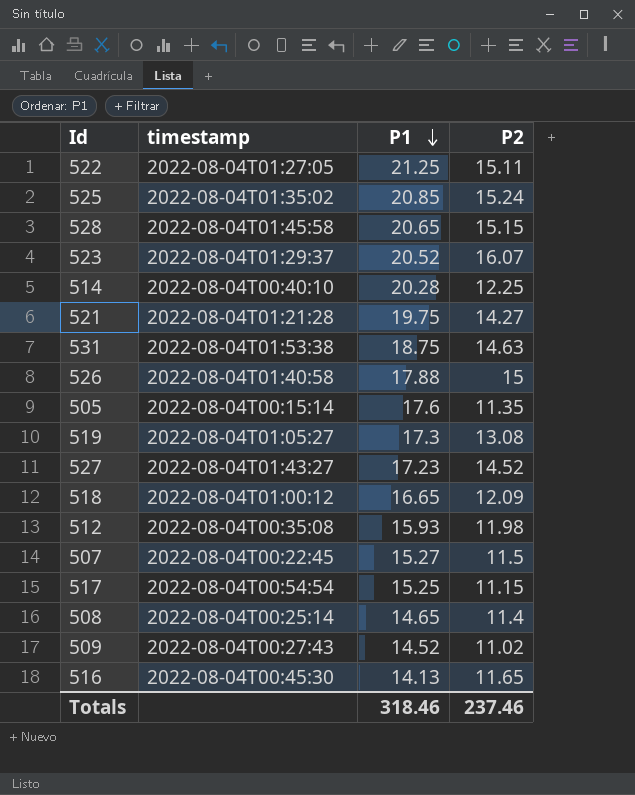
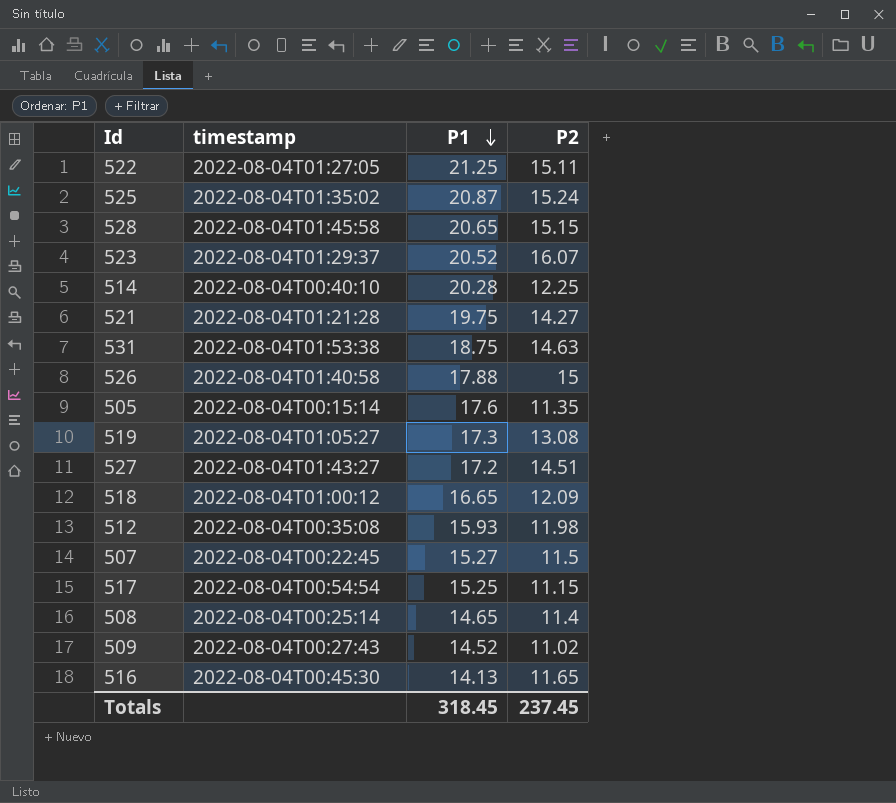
525 | P1: 20.85 -> 20.87
527 | P1: 17.23 -> 17.2
527 | P2: 14.52 -> 14.51
Totals | P1: 318.46 -> 318.45
Totals | P2: 237.46 -> 237.45

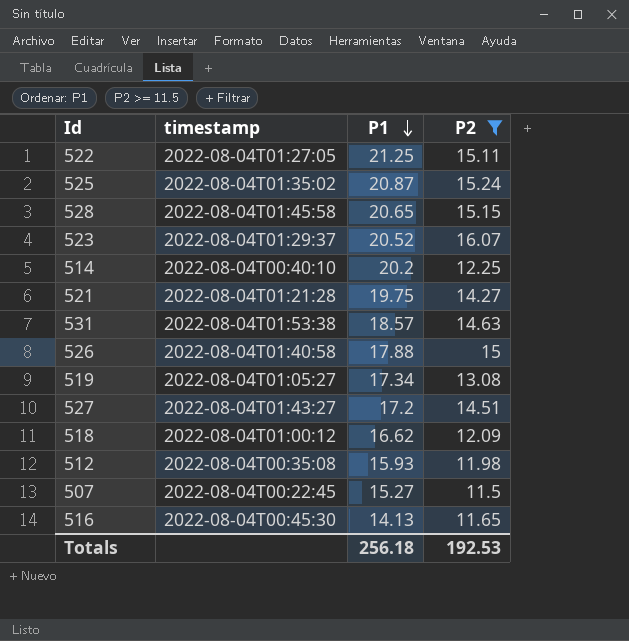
filter: none -> P2 >= 11.5
514 | P1: 20.28 -> 20.2
531 | P1: 18.75 -> 18.57
519 | P1: 17.3 -> 17.34
518 | P1: 16.65 -> 16.62
Totals | P1: 318.45 -> 256.18
Totals | P2: 237.45 -> 192.53

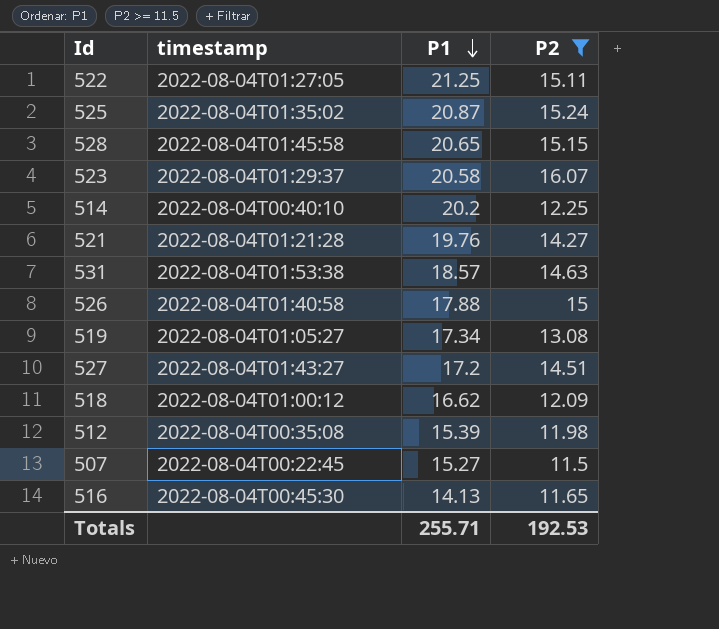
523 | P1: 20.52 -> 20.58
521 | P1: 19.75 -> 19.76
512 | P1: 15.93 -> 15.39
Totals | P1: 256.18 -> 255.71

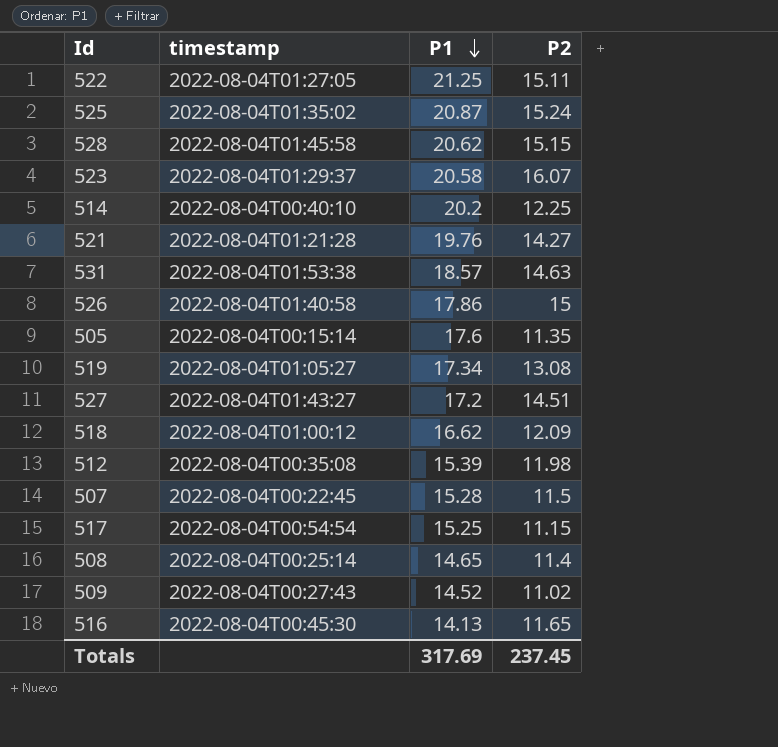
filter: P2 >= 11.5 -> none
528 | P1: 20.65 -> 20.62
526 | P1: 17.88 -> 17.86
507 | P1: 15.27 -> 15.28
Totals | P1: 255.71 -> 317.69
Totals | P2: 192.53 -> 237.45

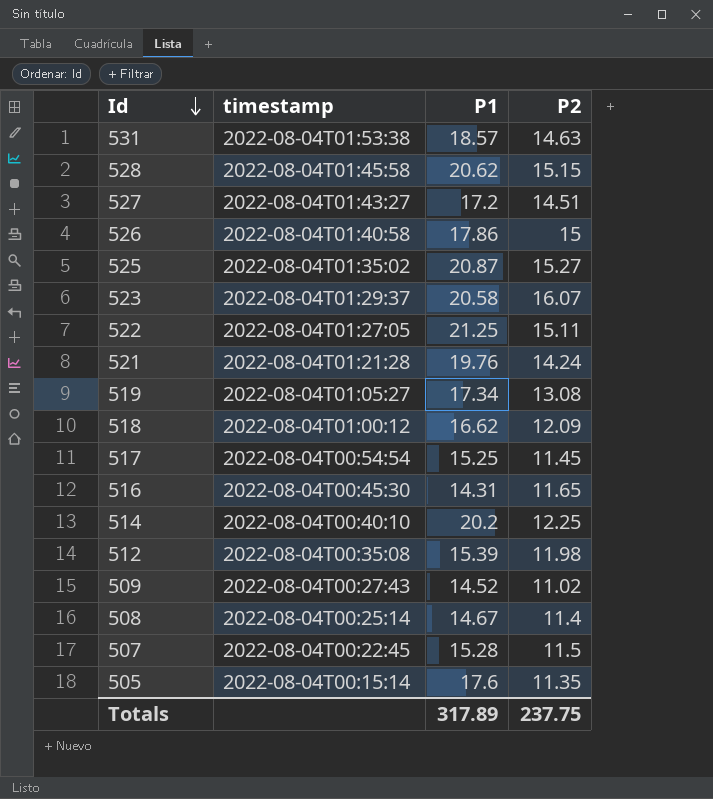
row order: P1 descending -> Id descending
525 | P2: 15.24 -> 15.27
521 | P2: 14.27 -> 14.24
517 | P2: 11.15 -> 11.45
516 | P1: 14.13 -> 14.31
508 | P1: 14.65 -> 14.67
Totals | P1: 317.69 -> 317.89
Totals | P2: 237.45 -> 237.75

